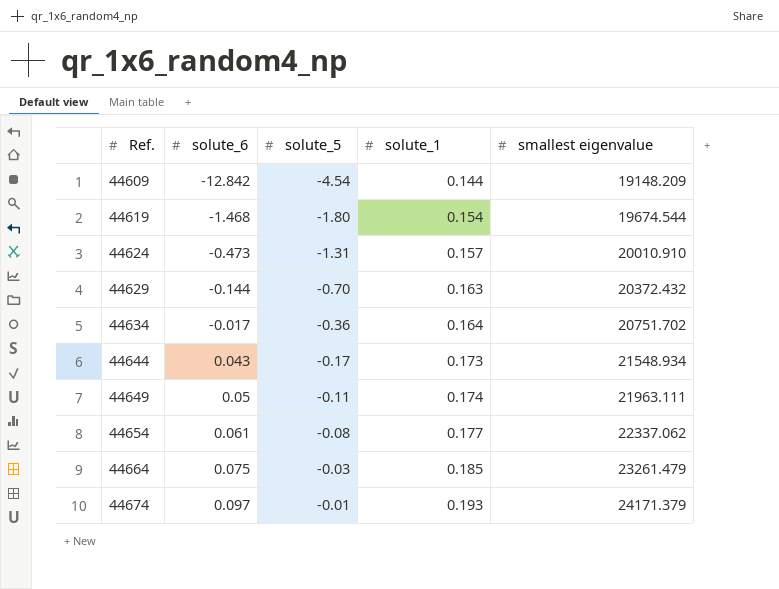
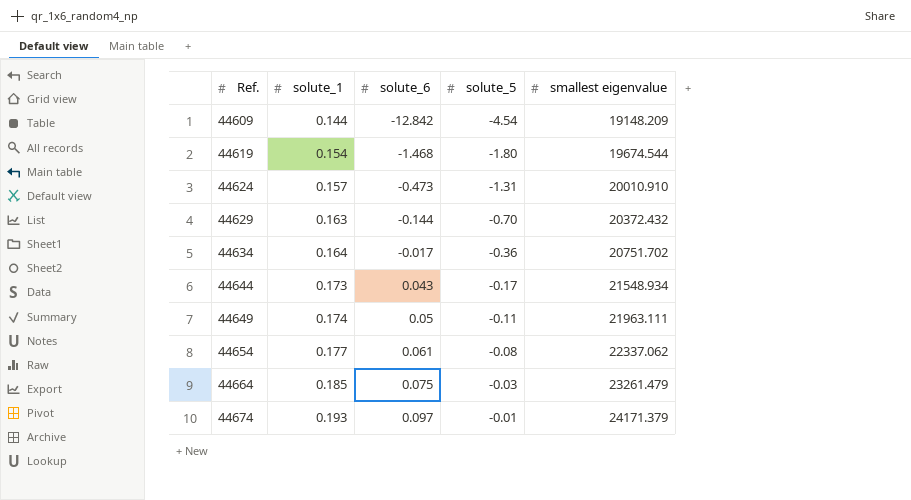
column solute_1 | position: 4 -> 2

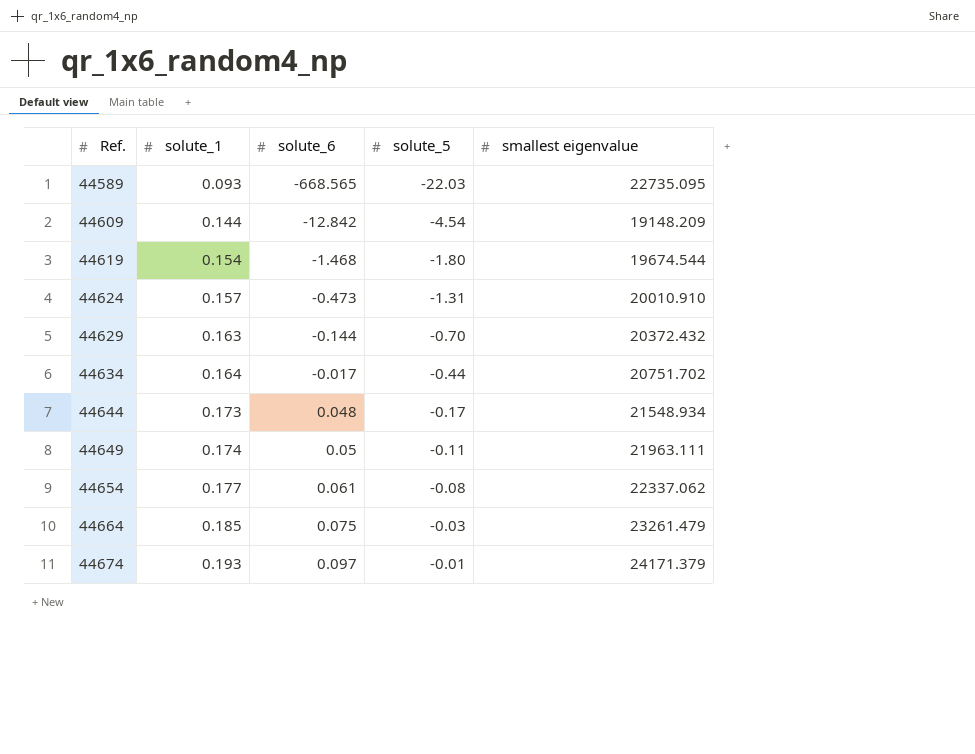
row 44589: none -> 0.093 | -668.565 | -22.03 | 22735.095
44634 | solute_5: -0.36 -> -0.44
44644 | solute_6: 0.043 -> 0.048

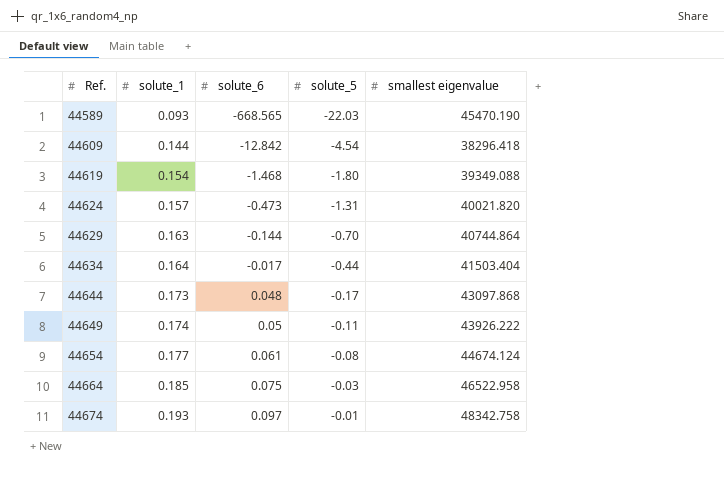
44589 | smallest eigenvalue: 22735.095 -> 45470.190
44609 | smallest eigenvalue: 19148.209 -> 38296.418
44619 | smallest eigenvalue: 19674.544 -> 39349.088
44624 | smallest eigenvalue: 20010.910 -> 40021.820
44629 | smallest eigenvalue: 20372.432 -> 40744.864
44634 | smallest eigenvalue: 20751.702 -> 41503.404
44644 | smallest eigenvalue: 21548.934 -> 43097.868
44649 | smallest eigenvalue: 21963.111 -> 43926.222
44654 | smallest eigenvalue: 22337.062 -> 44674.124
44664 | smallest eigenvalue: 23261.479 -> 46522.958
44674 | smallest eigenvalue: 24171.379 -> 48342.758

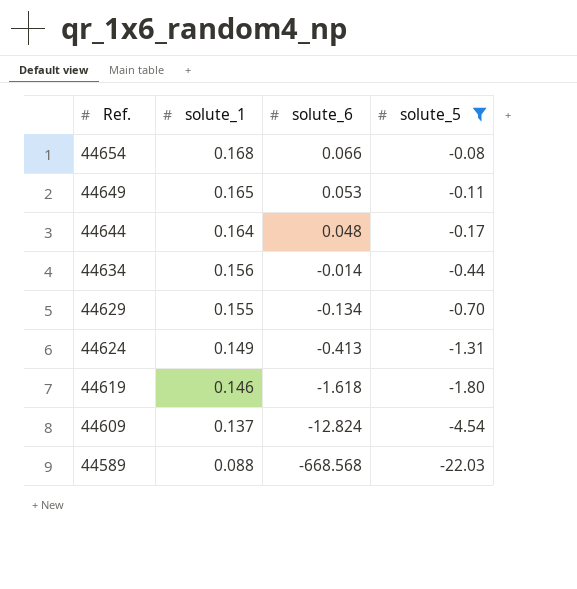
filter: none -> solute_5 <= -0.08
row order: Ref. ascending -> Ref. descending
column smallest eigenvalue | position: 5 -> none
44654 | solute_1: 0.177 -> 0.168
44654 | solute_6: 0.061 -> 0.066
44649 | solute_1: 0.174 -> 0.165
44649 | solute_6: 0.05 -> 0.053
44644 | solute_1: 0.173 -> 0.164
44634 | solute_1: 0.164 -> 0.156
44634 | solute_6: -0.017 -> -0.014
44629 | solute_1: 0.163 -> 0.155
44629 | solute_6: -0.144 -> -0.134
44624 | solute_1: 0.157 -> 0.149
44624 | solute_6: -0.473 -> -0.413
44619 | solute_1: 0.154 -> 0.146
44619 | solute_6: -1.468 -> -1.618
44609 | solute_1: 0.144 -> 0.137
44609 | solute_6: -12.842 -> -12.824
44589 | solute_1: 0.093 -> 0.088
44589 | solute_6: -668.565 -> -668.568

